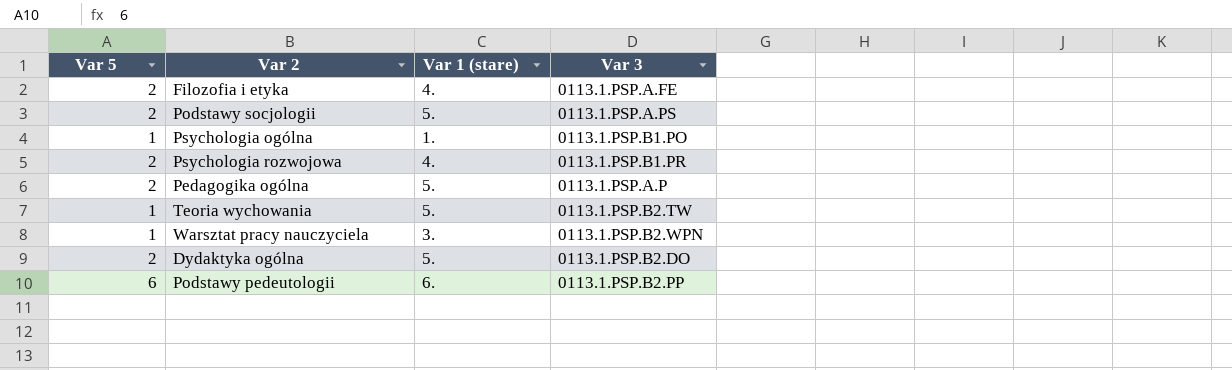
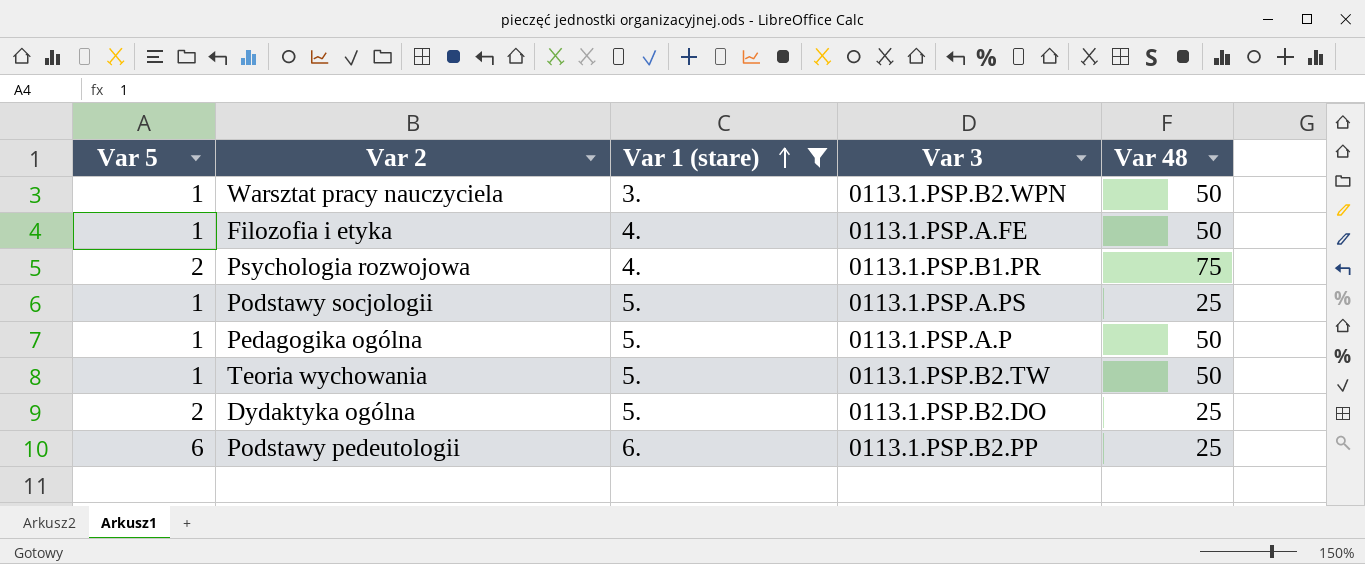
filter: none -> Var 1 (stare) != 1.
row order: none -> Var 1 (stare) ascending
column Var 48 | position: none -> 5
Filozofia i etyka | Var 5: 2 -> 1
Podstawy socjologii | Var 5: 2 -> 1
Pedagogika ogólna | Var 5: 2 -> 1

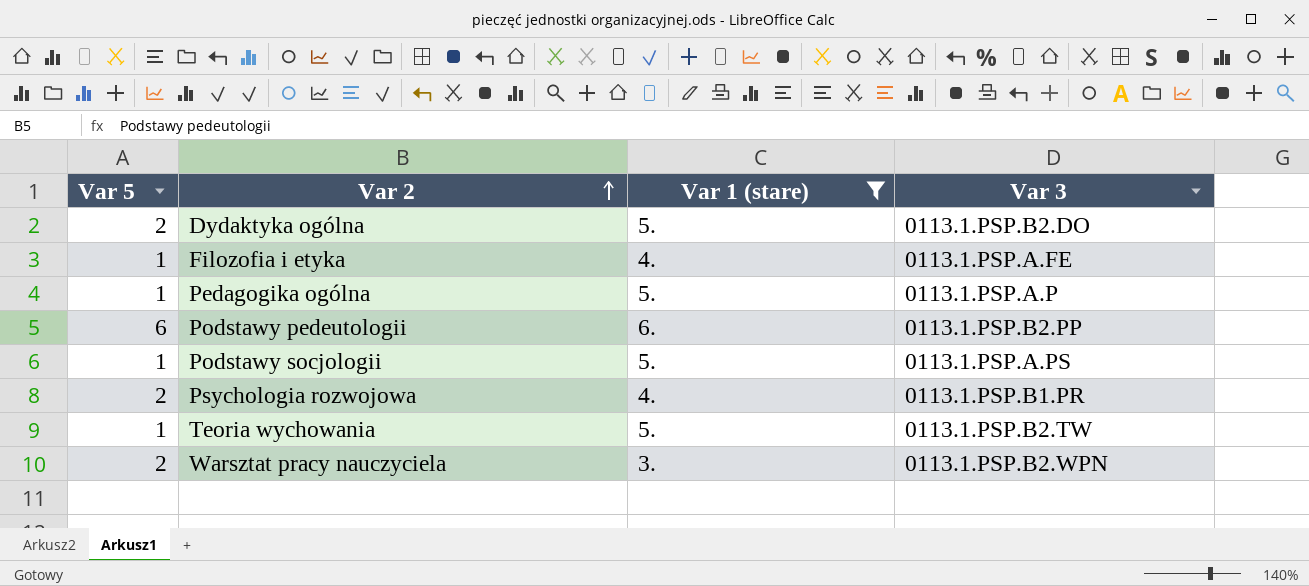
row order: Var 1 (stare) ascending -> Var 2 ascending
column Var 48 | position: 5 -> none
Warsztat pracy nauczyciela | Var 5: 1 -> 2

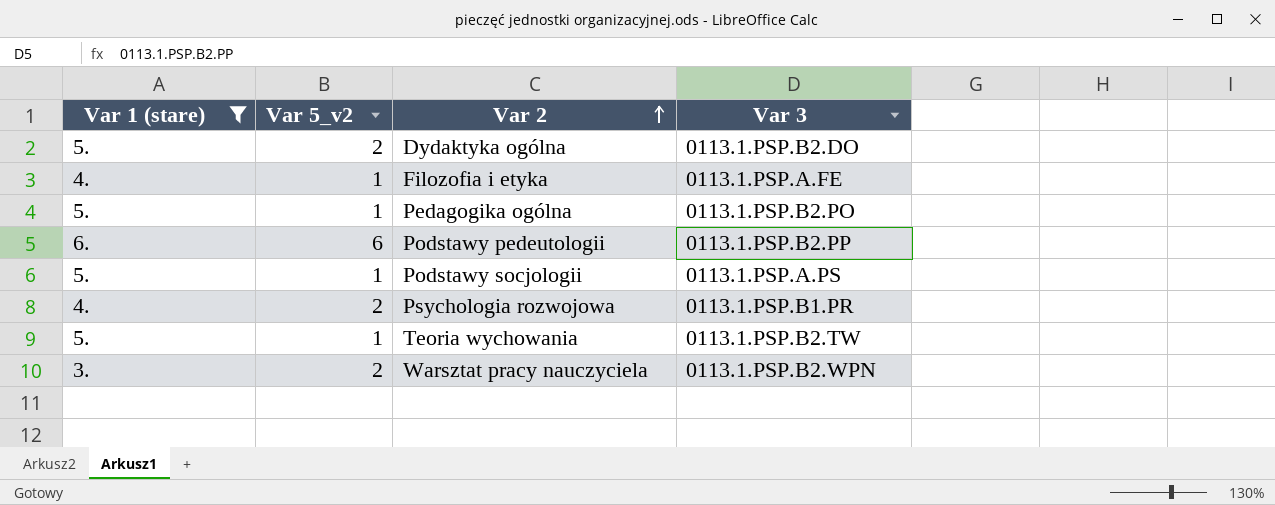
column Var 1 (stare) | position: 3 -> 1
column name: Var 5 -> Var 5_v2
Pedagogika ogólna | Var 3: 0113.1.PSP.A.P -> 0113.1.PSP.B2.PO

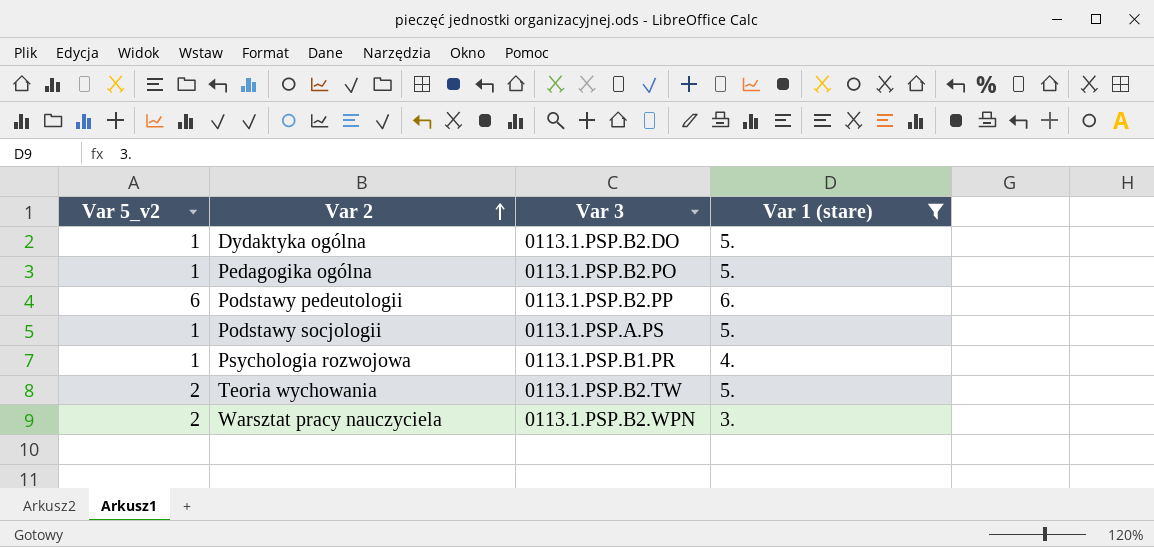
column Var 1 (stare) | position: 1 -> 4
row Filozofia i etyka: 4. | 1 | 0113.1.PSP.A.FE -> none
Dydaktyka ogólna | Var 5_v2: 2 -> 1
Psychologia rozwojowa | Var 5_v2: 2 -> 1
Teoria wychowania | Var 5_v2: 1 -> 2

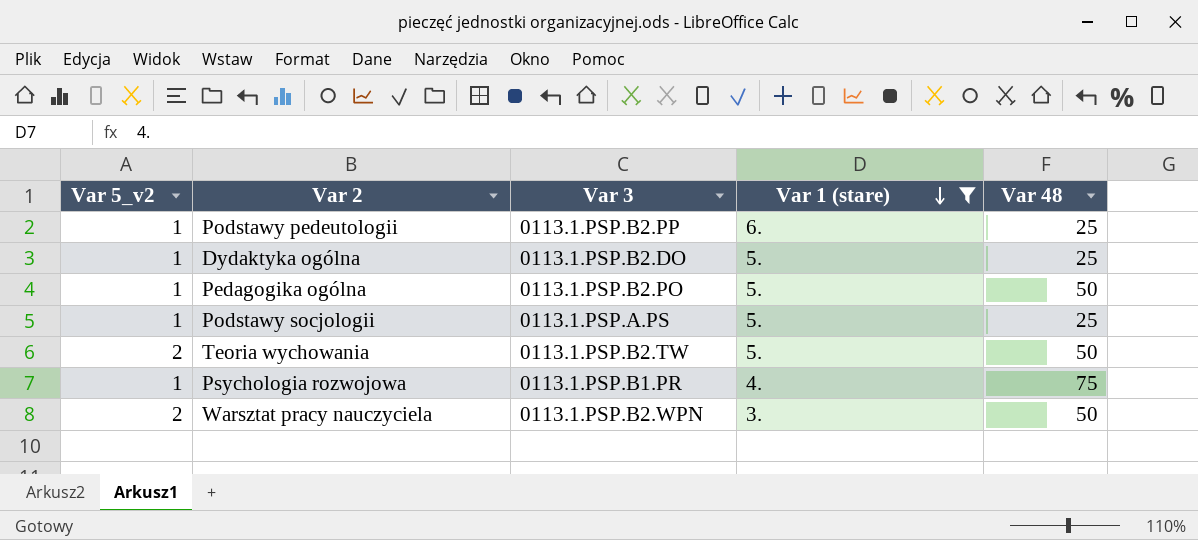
row order: Var 2 ascending -> Var 1 (stare) descending
column Var 48 | position: none -> 5
Podstawy pedeutologii | Var 5_v2: 6 -> 1

